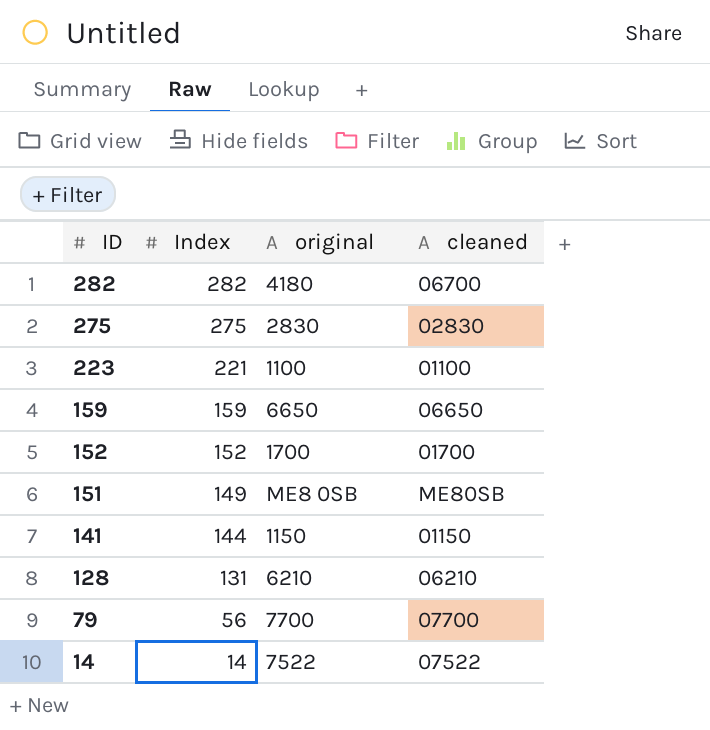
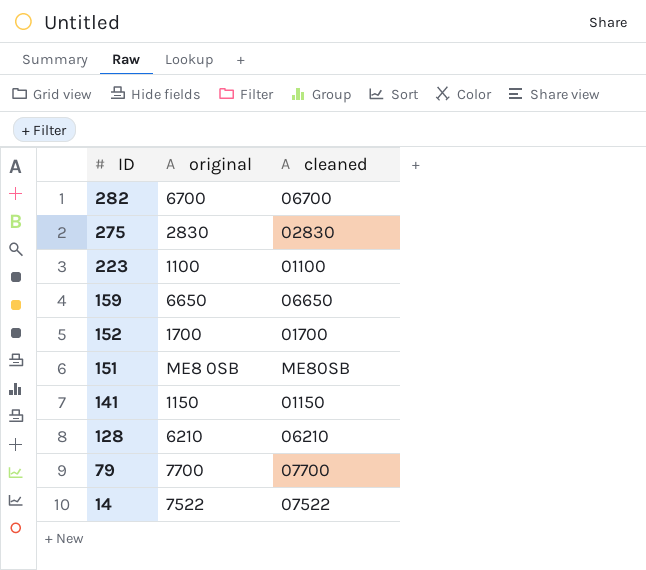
column Index | position: 2 -> none
282 | original: 4180 -> 6700

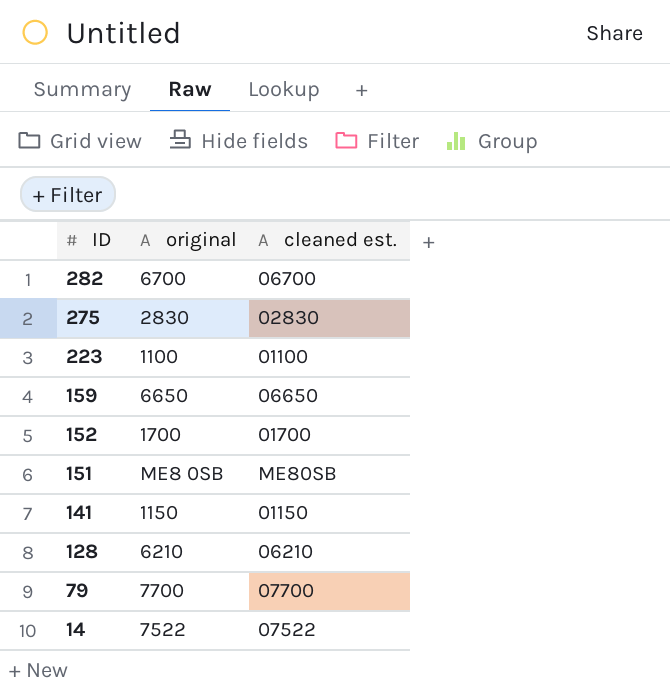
column name: cleaned -> cleaned est.

